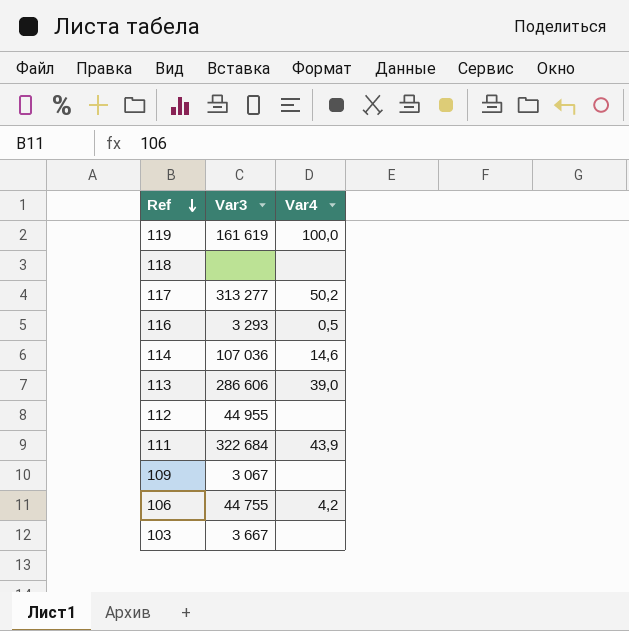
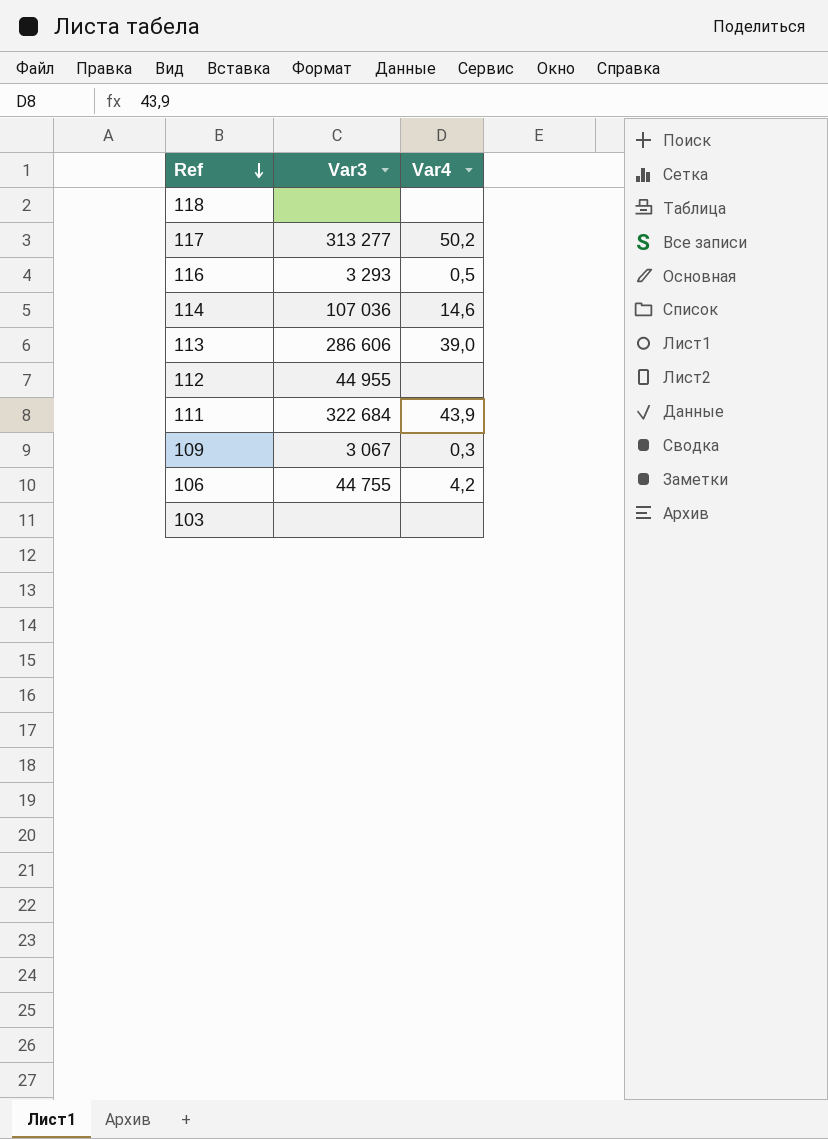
row 119: 161 619 | 100,0 -> none
109 | Var4: none -> 0,3
103 | Var3: 3 667 -> none

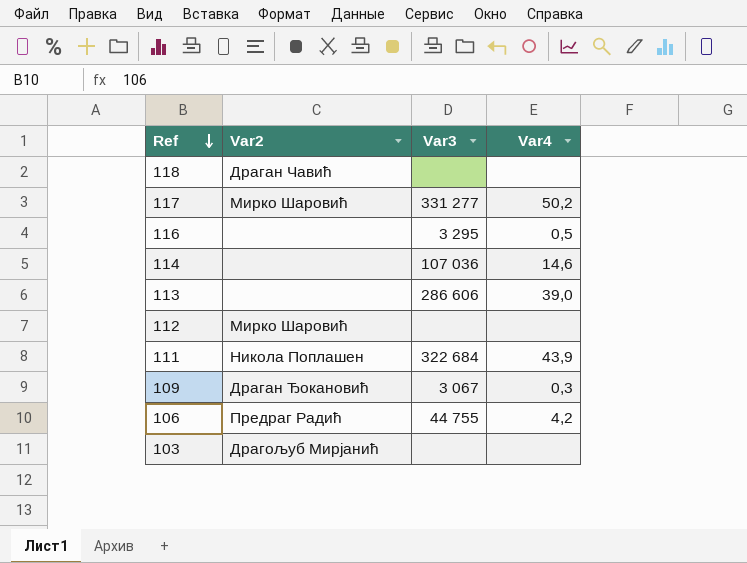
column Var2 | position: none -> 2
117 | Var3: 313 277 -> 331 277
116 | Var3: 3 293 -> 3 295
112 | Var3: 44 955 -> none

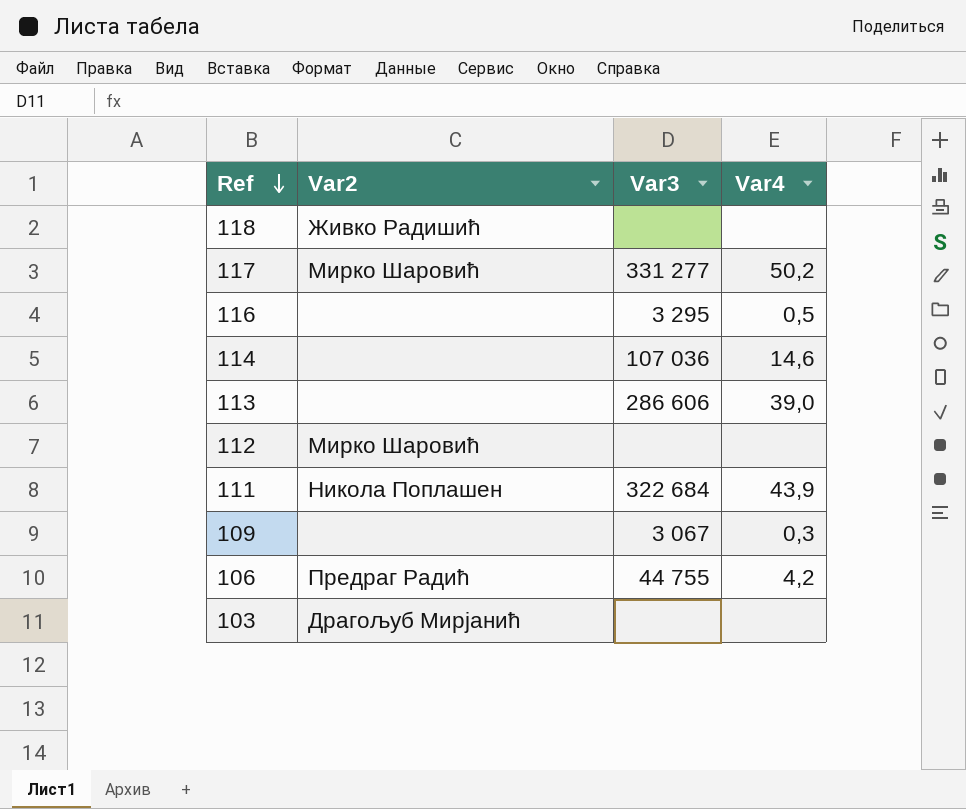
118 | Var2: Драган Чавић -> Живко Радишић
109 | Var2: Драган Ђокановић -> none

